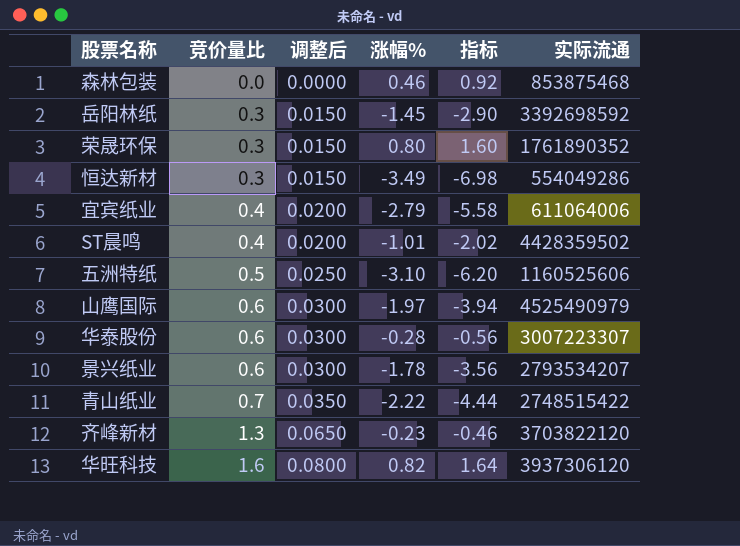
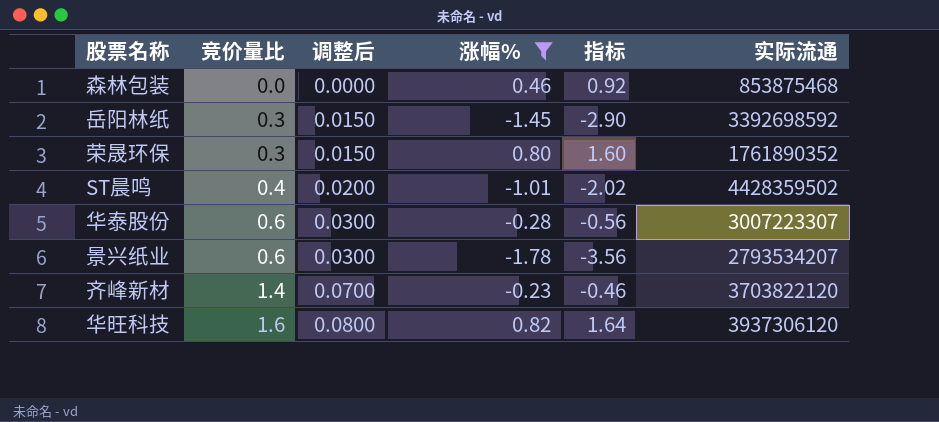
filter: none -> 涨幅% >= -1.78
齐峰新材 | 竞价量比: 1.3 -> 1.4
齐峰新材 | 调整后: 0.0650 -> 0.0700

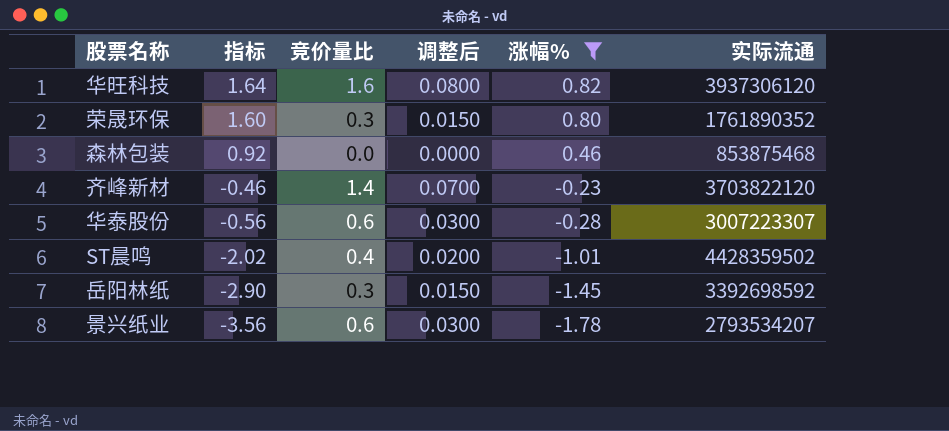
row order: 竞价量比 ascending -> 指标 descending
column 指标 | position: 5 -> 2

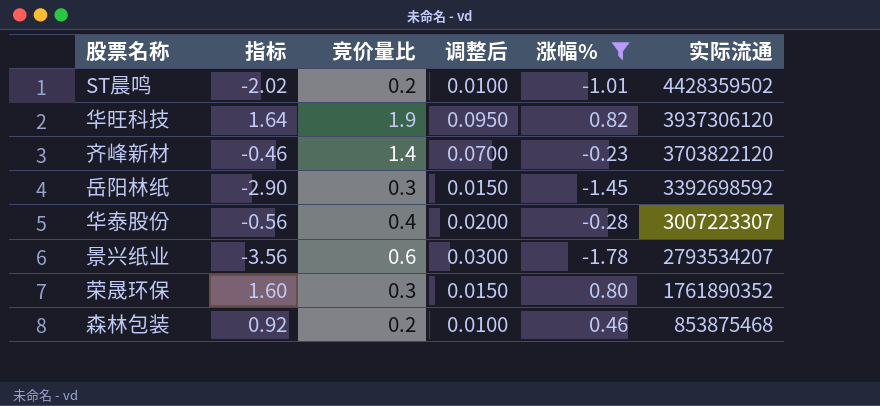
row order: 指标 descending -> 实际流通 descending
ST晨鸣 | 竞价量比: 0.4 -> 0.2
ST晨鸣 | 调整后: 0.0200 -> 0.0100
华旺科技 | 竞价量比: 1.6 -> 1.9
华旺科技 | 调整后: 0.0800 -> 0.0950
华泰股份 | 竞价量比: 0.6 -> 0.4
华泰股份 | 调整后: 0.0300 -> 0.0200
森林包装 | 竞价量比: 0.0 -> 0.2
森林包装 | 调整后: 0.0000 -> 0.0100

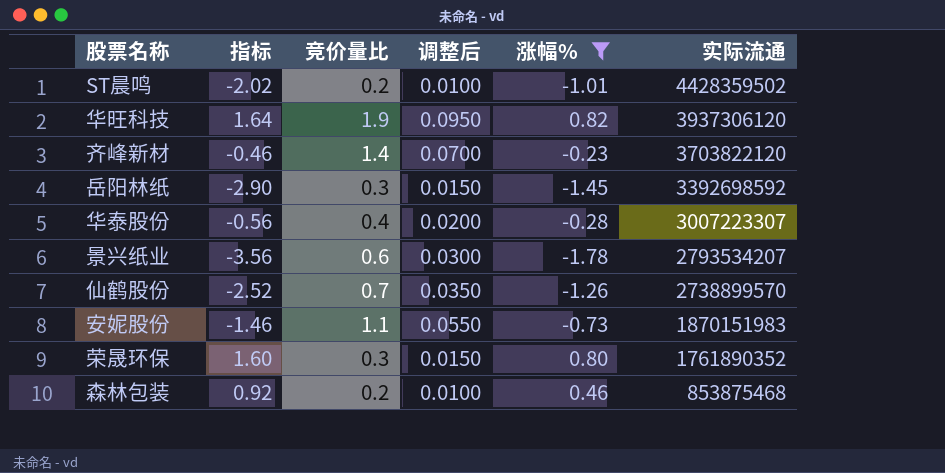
row 仙鹤股份: none -> -2.52 | 0.7 | 0.0350 | -1.26 | 2738899570
row 安妮股份: none -> -1.46 | 1.1 | 0.0550 | -0.73 | 1870151983

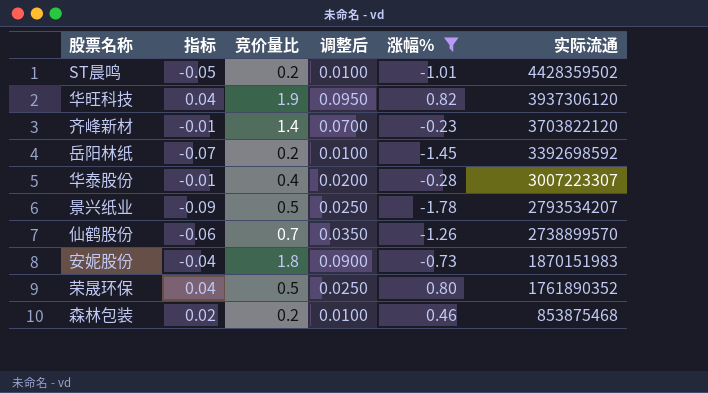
column 指标 | formula: [涨幅%] * 2 -> [涨幅%] * 0.05
岳阳林纸 | 竞价量比: 0.3 -> 0.2
岳阳林纸 | 调整后: 0.0150 -> 0.0100
景兴纸业 | 竞价量比: 0.6 -> 0.5
景兴纸业 | 调整后: 0.0300 -> 0.0250
安妮股份 | 竞价量比: 1.1 -> 1.8
安妮股份 | 调整后: 0.0550 -> 0.0900
荣晟环保 | 竞价量比: 0.3 -> 0.5
荣晟环保 | 调整后: 0.0150 -> 0.0250

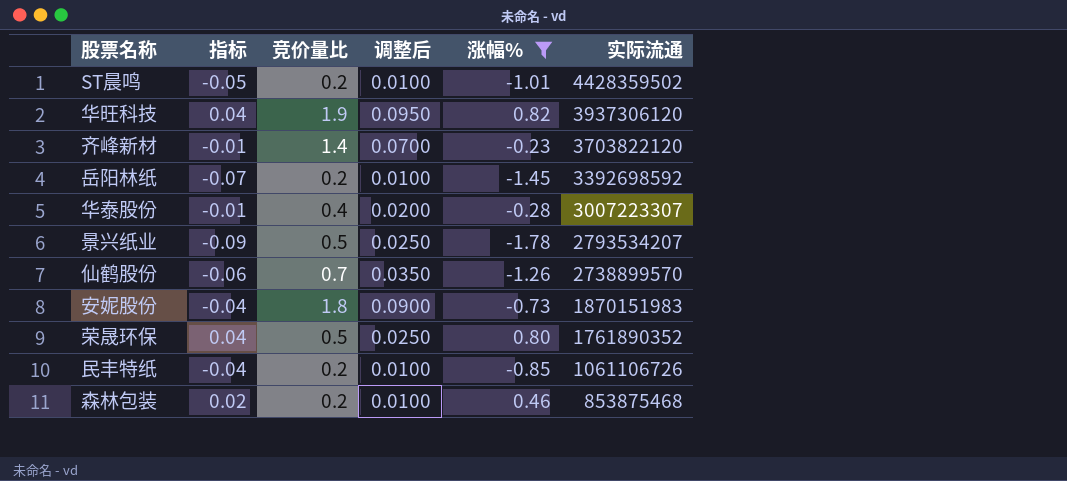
row 民丰特纸: none -> -0.04 | 0.2 | 0.0100 | -0.85 | 1061106726

